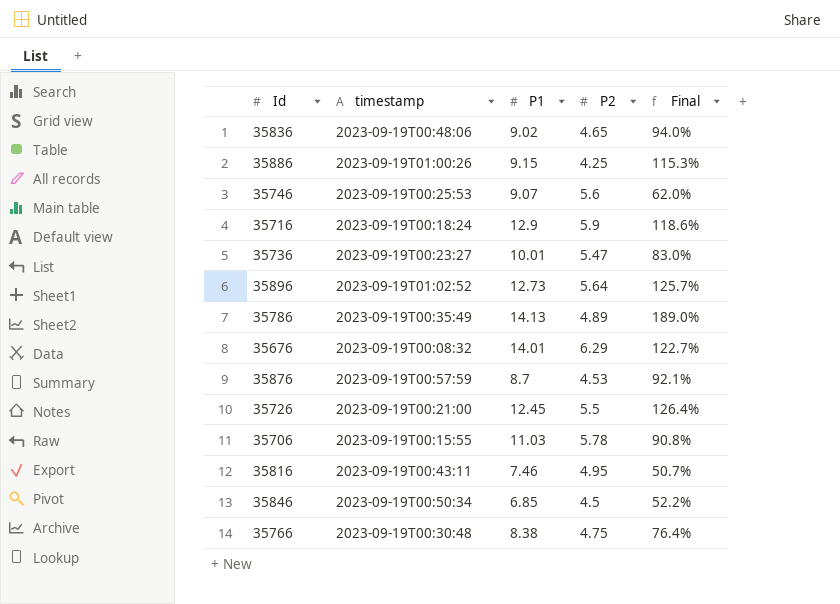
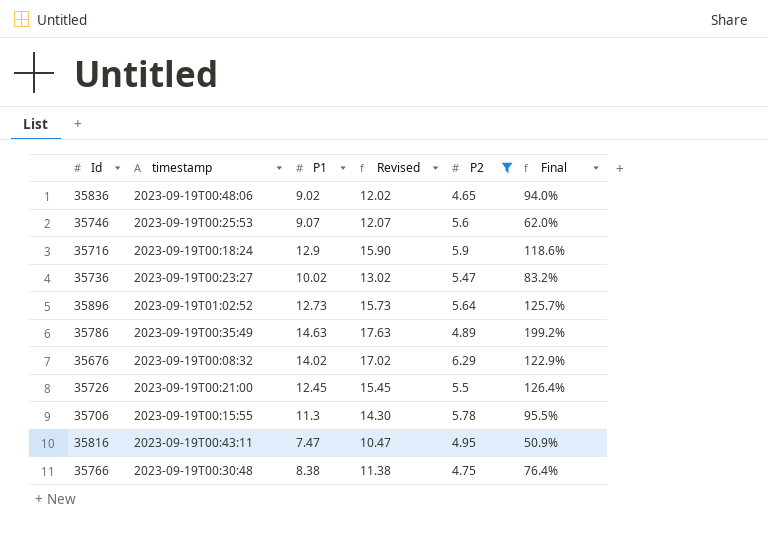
filter: none -> P2 >= 4.65
column Revised | formula: none -> [P1] + 3
35736 | P1: 10.01 -> 10.02
35736 | Final: 83.0% -> 83.2%
35786 | P1: 14.13 -> 14.63
35786 | Final: 189.0% -> 199.2%
35676 | P1: 14.01 -> 14.02
35676 | Final: 122.7% -> 122.9%
35706 | P1: 11.03 -> 11.3
35706 | Final: 90.8% -> 95.5%
35816 | P1: 7.46 -> 7.47
35816 | Final: 50.7% -> 50.9%

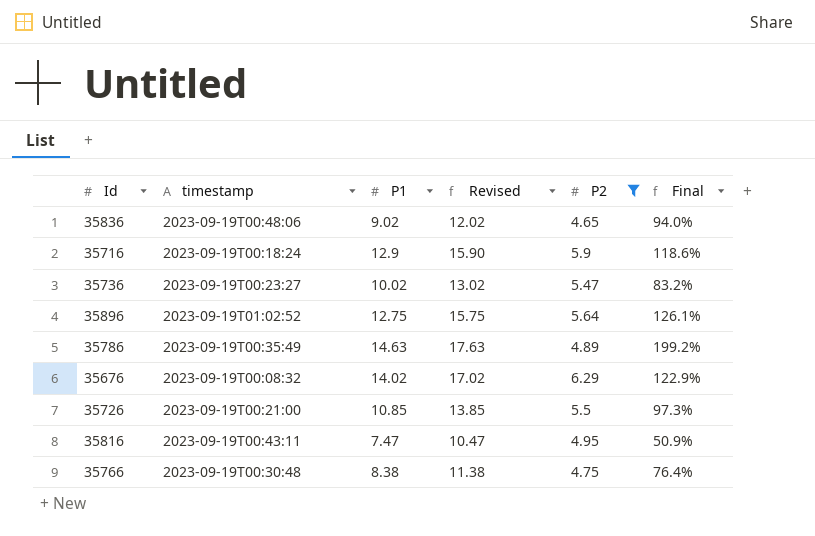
row 35746: 2023-09-19T00:25:53 | 9.07 | 12.07 | 5.6 | 62.0% -> none
row 35706: 2023-09-19T00:15:55 | 11.3 | 14.30 | 5.78 | 95.5% -> none
35896 | P1: 12.73 -> 12.75
35896 | Revised: 15.73 -> 15.75
35896 | Final: 125.7% -> 126.1%
35726 | P1: 12.45 -> 10.85
35726 | Revised: 15.45 -> 13.85
35726 | Final: 126.4% -> 97.3%

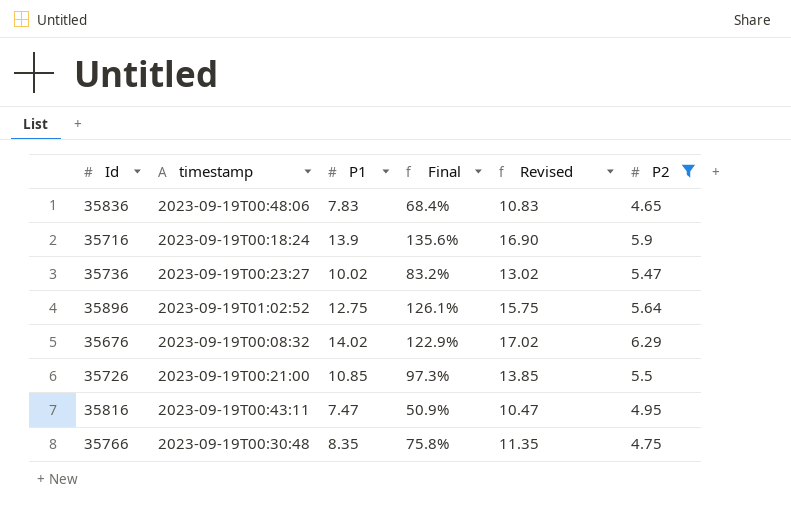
column Final | position: 6 -> 4
row 35786: 2023-09-19T00:35:49 | 14.63 | 17.63 | 4.89 | 199.2% -> none
35836 | P1: 9.02 -> 7.83
35836 | Final: 94.0% -> 68.4%
35836 | Revised: 12.02 -> 10.83
35716 | P1: 12.9 -> 13.9
35716 | Final: 118.6% -> 135.6%
35716 | Revised: 15.90 -> 16.90
35766 | P1: 8.38 -> 8.35
35766 | Final: 76.4% -> 75.8%
35766 | Revised: 11.38 -> 11.35

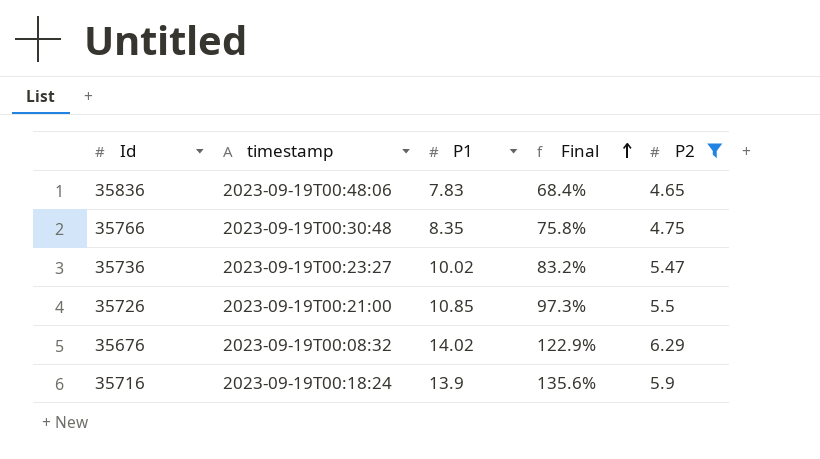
row order: none -> Final ascending
column Revised | formula: [P1] + 3 -> none
row 35896: 2023-09-19T01:02:52 | 12.75 | 126.1% | 15.75 | 5.64 -> none
row 35816: 2023-09-19T00:43:11 | 7.47 | 50.9% | 10.47 | 4.95 -> none

